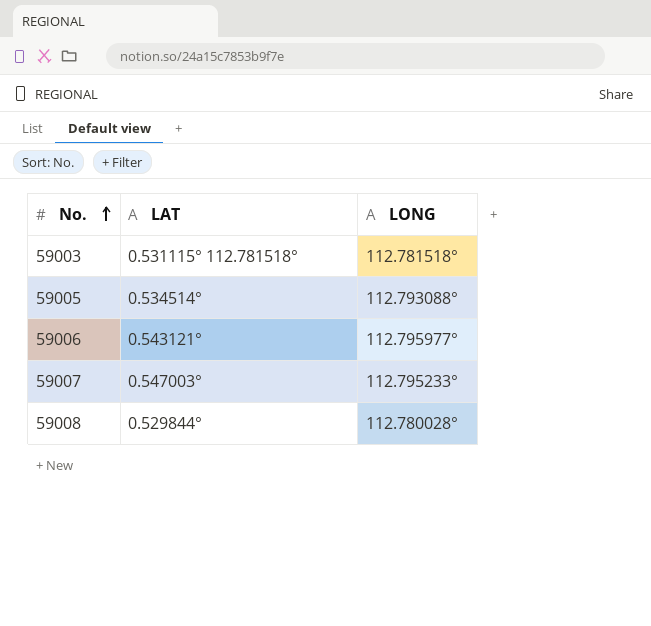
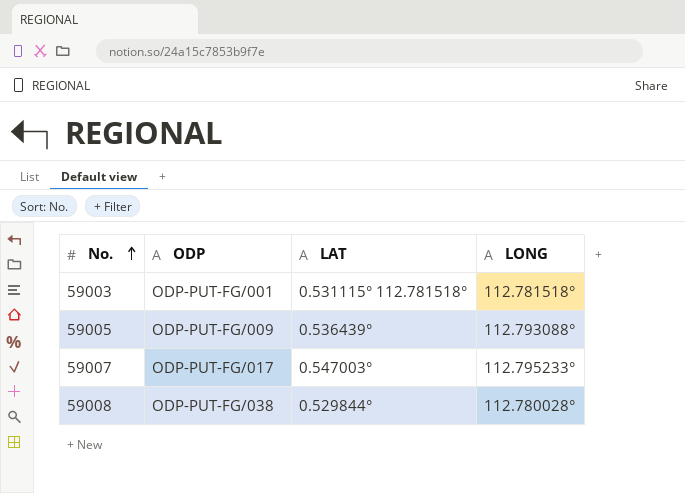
column ODP | position: none -> 2
row 59006: 0.543121° | 112.795977° -> none
59005 | LAT: 0.534514° -> 0.536439°

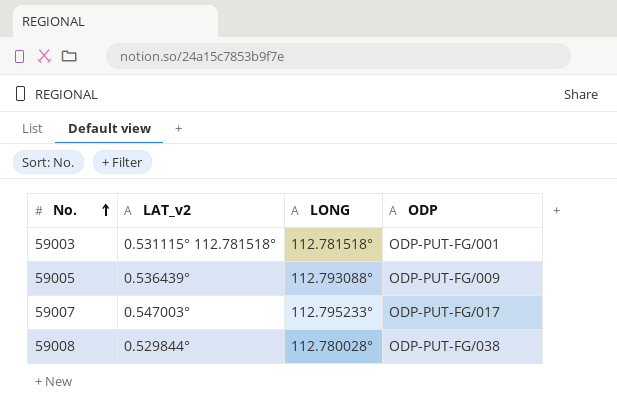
column name: LAT -> LAT_v2
column ODP | position: 2 -> 4

